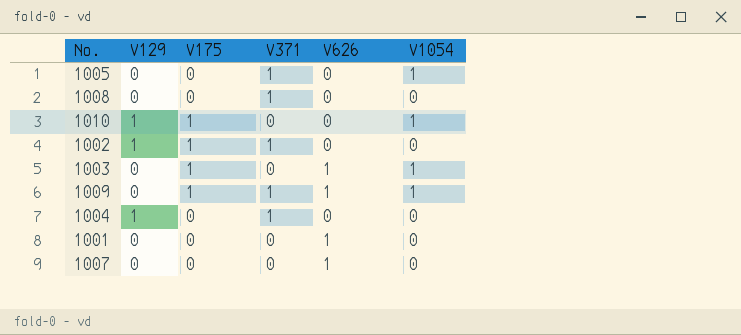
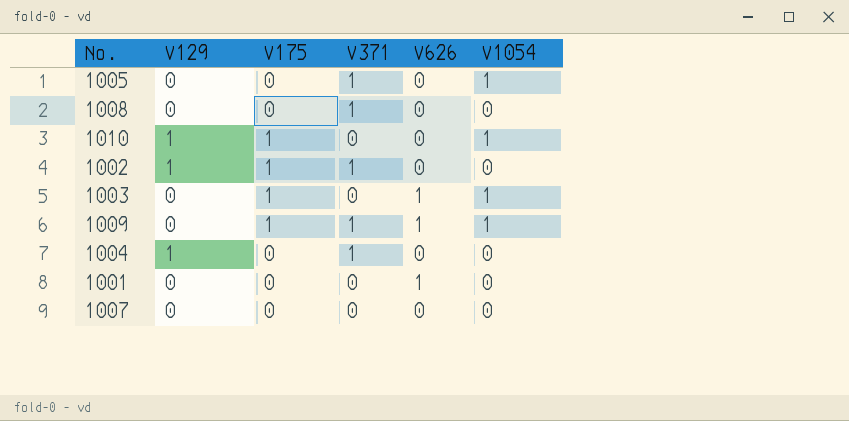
1007 | V626: 1 -> 0

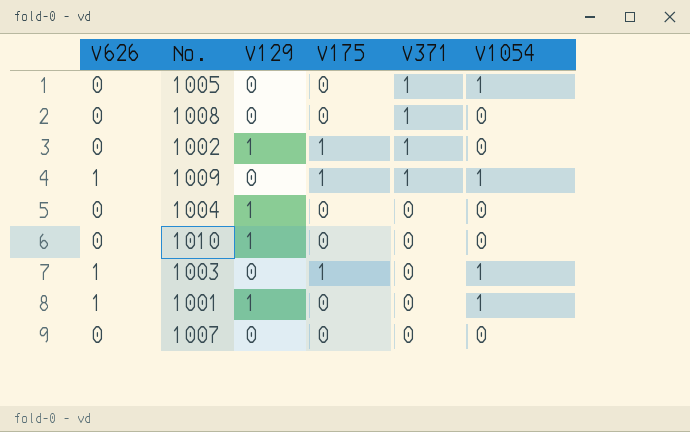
row order: none -> V371 descending
column V626 | position: 5 -> 1
1004 | V371: 1 -> 0
1010 | V175: 1 -> 0
1010 | V1054: 1 -> 0
1001 | V129: 0 -> 1
1001 | V1054: 0 -> 1

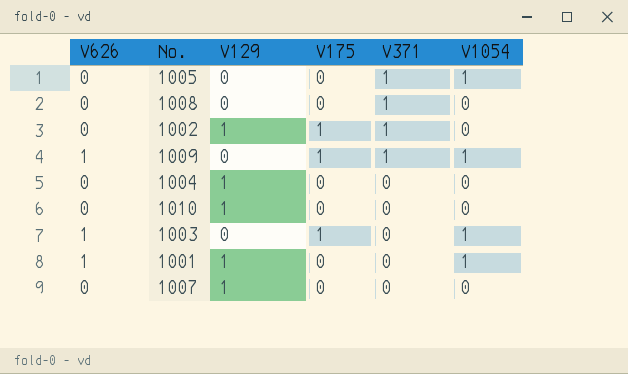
1007 | V129: 0 -> 1

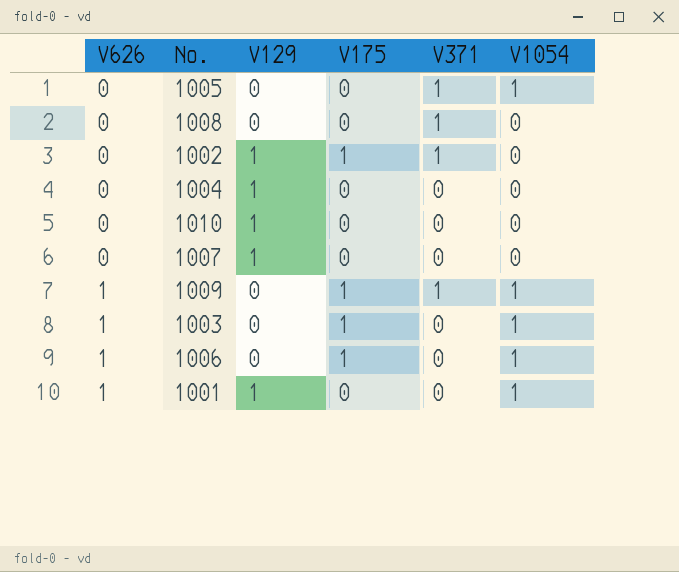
row order: V371 descending -> V626 ascending
row 1006: none -> 1 | 0 | 1 | 0 | 1

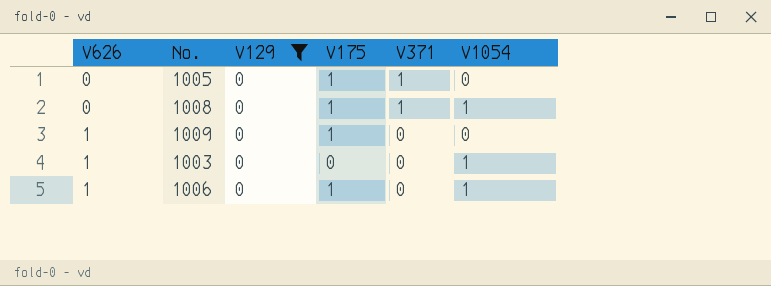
filter: none -> V129 = 0
1005 | V175: 0 -> 1
1005 | V1054: 1 -> 0
1008 | V175: 0 -> 1
1008 | V1054: 0 -> 1
1009 | V371: 1 -> 0
1009 | V1054: 1 -> 0
1003 | V175: 1 -> 0

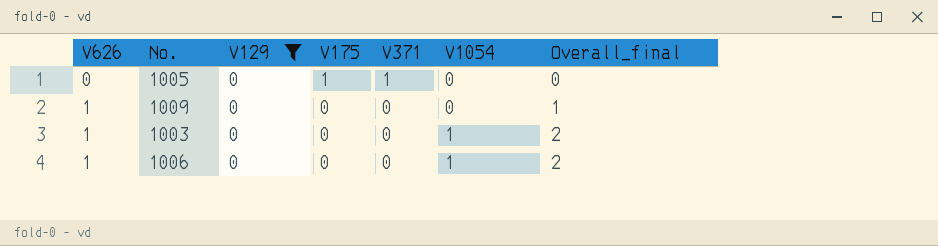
column Overall_final | formula: none -> [V626] + [V1054]
row 1008: 0 | 0 | 1 | 1 | 1 -> none
1009 | V175: 1 -> 0
1006 | V175: 1 -> 0

